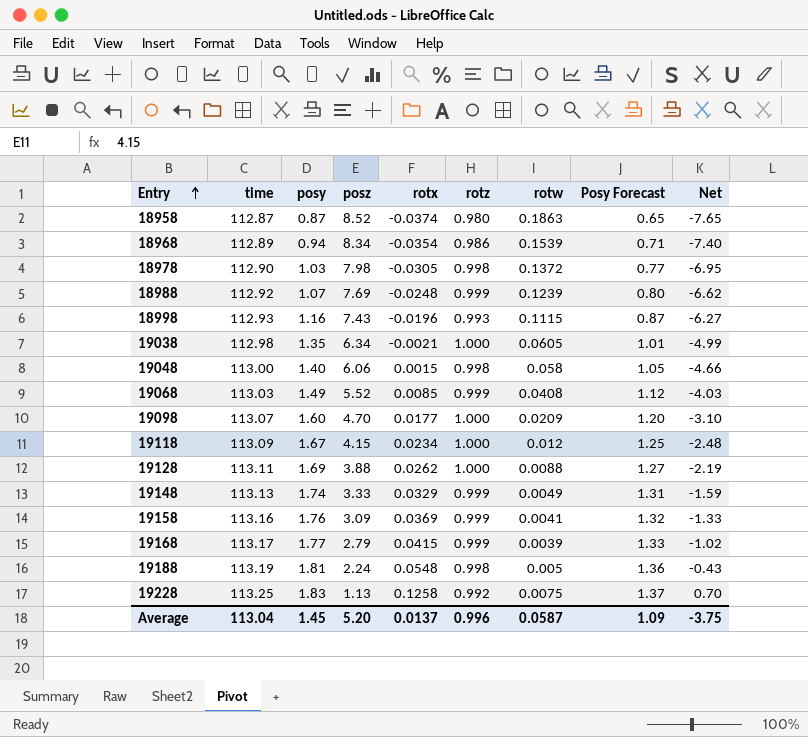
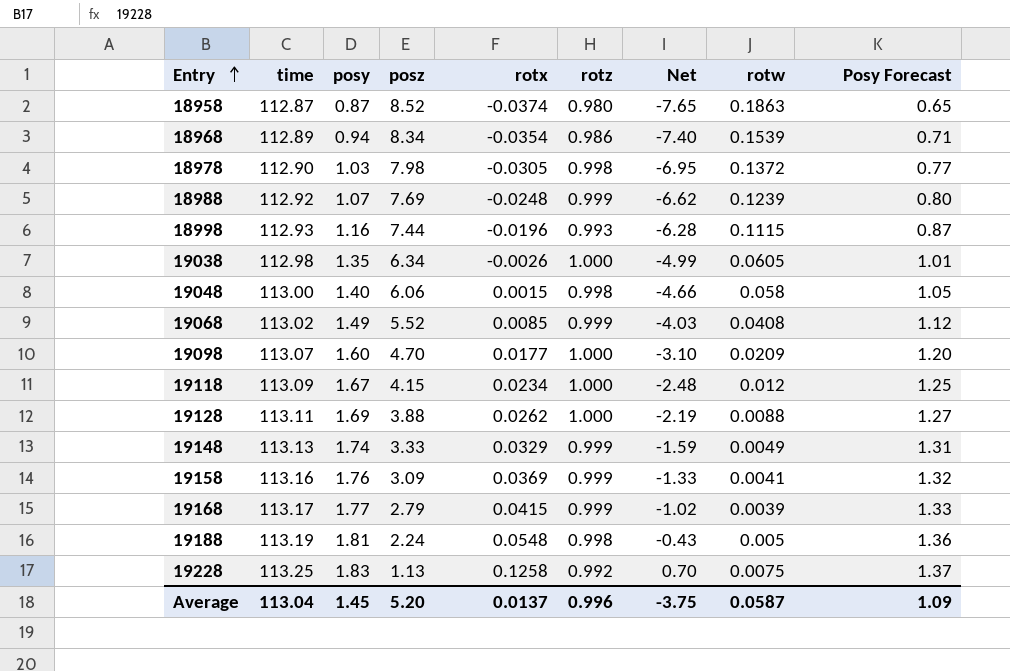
column Net | position: 9 -> 7
18998 | posz: 7.43 -> 7.44
18998 | Net: -6.27 -> -6.28
19038 | rotx: -0.0021 -> -0.0026
19068 | time: 113.03 -> 113.02

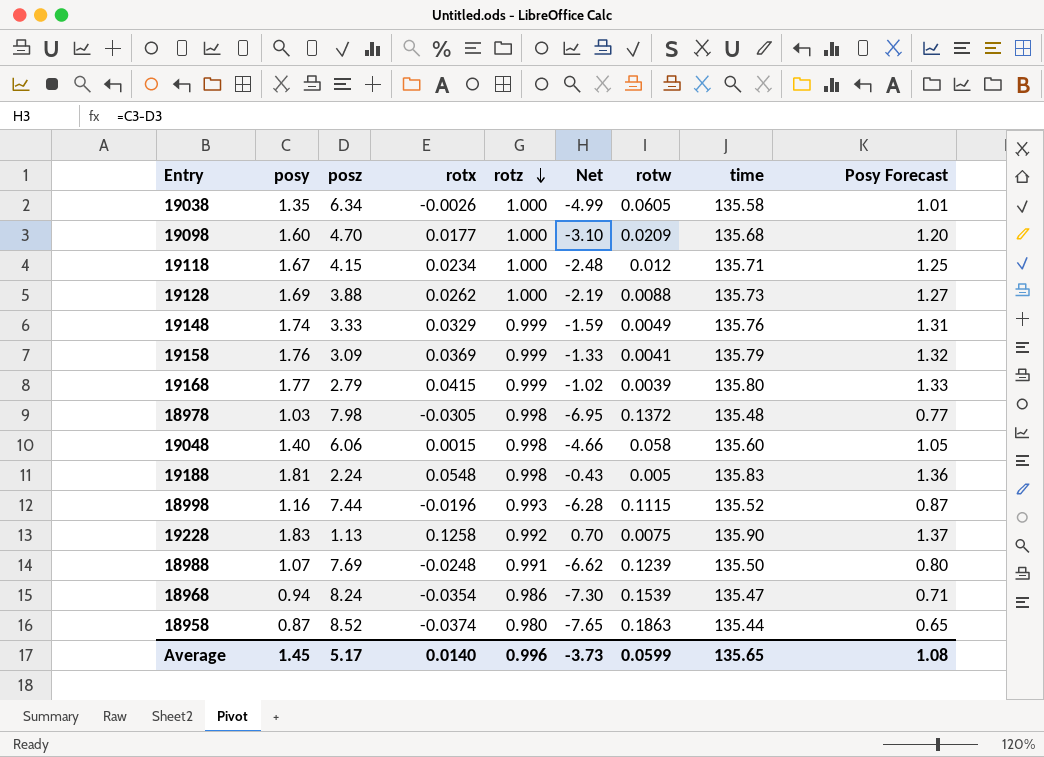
row order: Entry ascending -> rotz descending
column time | position: 2 -> 8
row 19068: 113.02 | 1.49 | 5.52 | 0.0085 | 0.999 | -4.03 | 0.0408 | 1.12 -> none
19038 | time: 112.98 -> 135.58
19098 | time: 113.07 -> 135.68
19118 | time: 113.09 -> 135.71
19128 | time: 113.11 -> 135.73
19148 | time: 113.13 -> 135.76
19158 | time: 113.16 -> 135.79
19168 | time: 113.17 -> 135.80
18978 | time: 112.90 -> 135.48
19048 | time: 113.00 -> 135.60
19188 | time: 113.19 -> 135.83
18998 | time: 112.93 -> 135.52
19228 | time: 113.25 -> 135.90
18988 | rotz: 0.999 -> 0.991
18988 | time: 112.92 -> 135.50
18968 | posz: 8.34 -> 8.24
18968 | Net: -7.40 -> -7.30
18968 | time: 112.89 -> 135.47
18958 | time: 112.87 -> 135.44
Average | posz: 5.20 -> 5.17
Average | rotx: 0.0137 -> 0.0140
Average | Net: -3.75 -> -3.73
Average | rotw: 0.0587 -> 0.0599
Average | time: 113.04 -> 135.65
Average | Posy Forecast: 1.09 -> 1.08

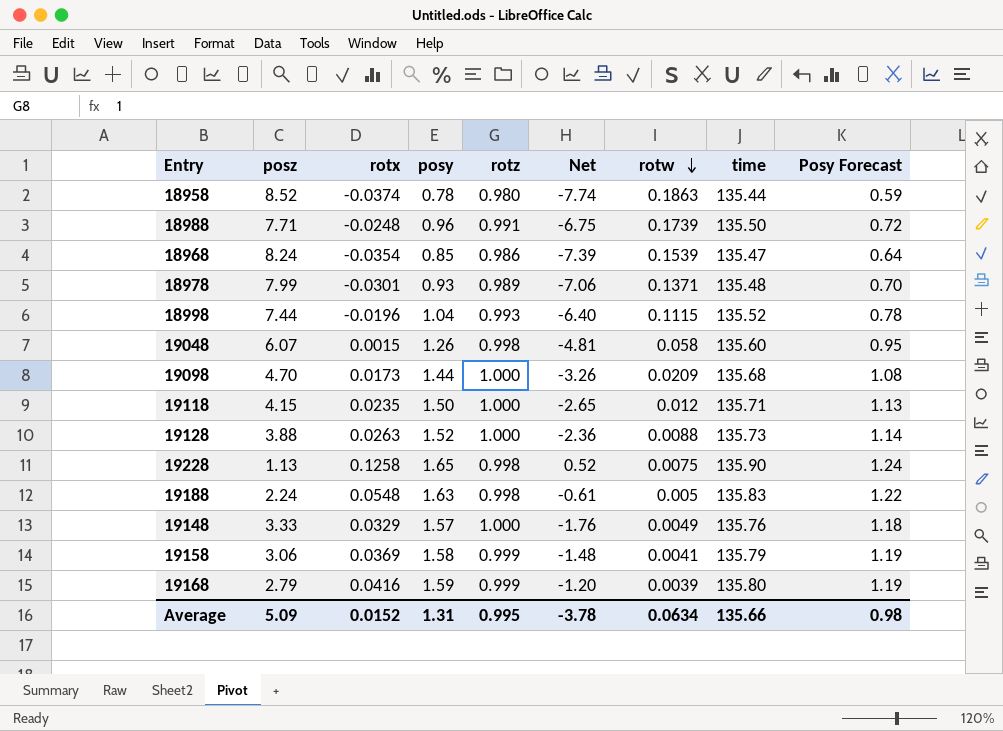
row order: rotz descending -> rotw descending
column posy | position: 2 -> 4
row 19038: 1.35 | 6.34 | -0.0026 | 1.000 | -4.99 | 0.0605 | 135.58 | 1.01 -> none
18958 | posy: 0.87 -> 0.78
18958 | Net: -7.65 -> -7.74
18958 | Posy Forecast: 0.65 -> 0.59
18988 | posz: 7.69 -> 7.71
18988 | posy: 1.07 -> 0.96
18988 | Net: -6.62 -> -6.75
18988 | rotw: 0.1239 -> 0.1739
18988 | Posy Forecast: 0.80 -> 0.72
18968 | posy: 0.94 -> 0.85
18968 | Net: -7.30 -> -7.39
18968 | Posy Forecast: 0.71 -> 0.64
18978 | posz: 7.98 -> 7.99
18978 | rotx: -0.0305 -> -0.0301
18978 | posy: 1.03 -> 0.93
18978 | rotz: 0.998 -> 0.989
18978 | Net: -6.95 -> -7.06
18978 | rotw: 0.1372 -> 0.1371
18978 | Posy Forecast: 0.77 -> 0.70
18998 | posy: 1.16 -> 1.04
18998 | Net: -6.28 -> -6.40
18998 | Posy Forecast: 0.87 -> 0.78
19048 | posz: 6.06 -> 6.07
19048 | posy: 1.40 -> 1.26
19048 | Net: -4.66 -> -4.81
19048 | Posy Forecast: 1.05 -> 0.95
19098 | rotx: 0.0177 -> 0.0173
19098 | posy: 1.60 -> 1.44
19098 | Net: -3.10 -> -3.26
19098 | Posy Forecast: 1.20 -> 1.08
19118 | rotx: 0.0234 -> 0.0235
19118 | posy: 1.67 -> 1.50
19118 | Net: -2.48 -> -2.65
19118 | Posy Forecast: 1.25 -> 1.13
19128 | rotx: 0.0262 -> 0.0263
19128 | posy: 1.69 -> 1.52
19128 | Net: -2.19 -> -2.36
19128 | Posy Forecast: 1.27 -> 1.14
19228 | posy: 1.83 -> 1.65
19228 | rotz: 0.992 -> 0.998
19228 | Net: 0.70 -> 0.52
19228 | Posy Forecast: 1.37 -> 1.24
19188 | posy: 1.81 -> 1.63
19188 | Net: -0.43 -> -0.61
19188 | Posy Forecast: 1.36 -> 1.22
19148 | posy: 1.74 -> 1.57
19148 | rotz: 0.999 -> 1.000
19148 | Net: -1.59 -> -1.76
19148 | Posy Forecast: 1.31 -> 1.18
19158 | posz: 3.09 -> 3.06
19158 | posy: 1.76 -> 1.58
19158 | Net: -1.33 -> -1.48
19158 | Posy Forecast: 1.32 -> 1.19
19168 | rotx: 0.0415 -> 0.0416
19168 | posy: 1.77 -> 1.59
19168 | Net: -1.02 -> -1.20
19168 | Posy Forecast: 1.33 -> 1.19
Average | posz: 5.17 -> 5.09
Average | rotx: 0.0140 -> 0.0152
Average | posy: 1.45 -> 1.31
Average | rotz: 0.996 -> 0.995
Average | Net: -3.73 -> -3.78
Average | rotw: 0.0599 -> 0.0634
Average | time: 135.65 -> 135.66
Average | Posy Forecast: 1.08 -> 0.98

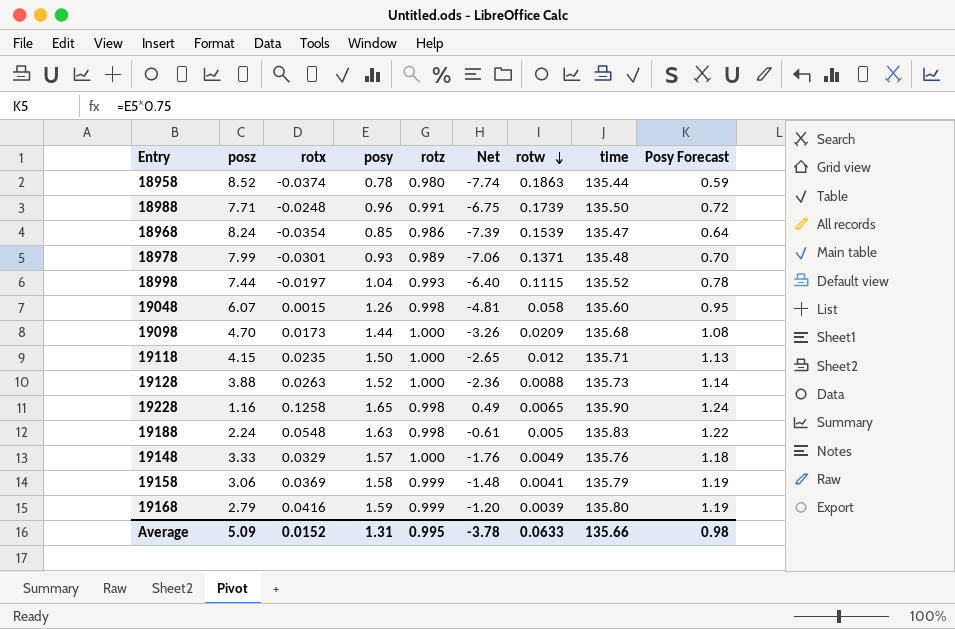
18998 | rotx: -0.0196 -> -0.0197
19228 | posz: 1.13 -> 1.16
19228 | Net: 0.52 -> 0.49
19228 | rotw: 0.0075 -> 0.0065
Average | rotw: 0.0634 -> 0.0633

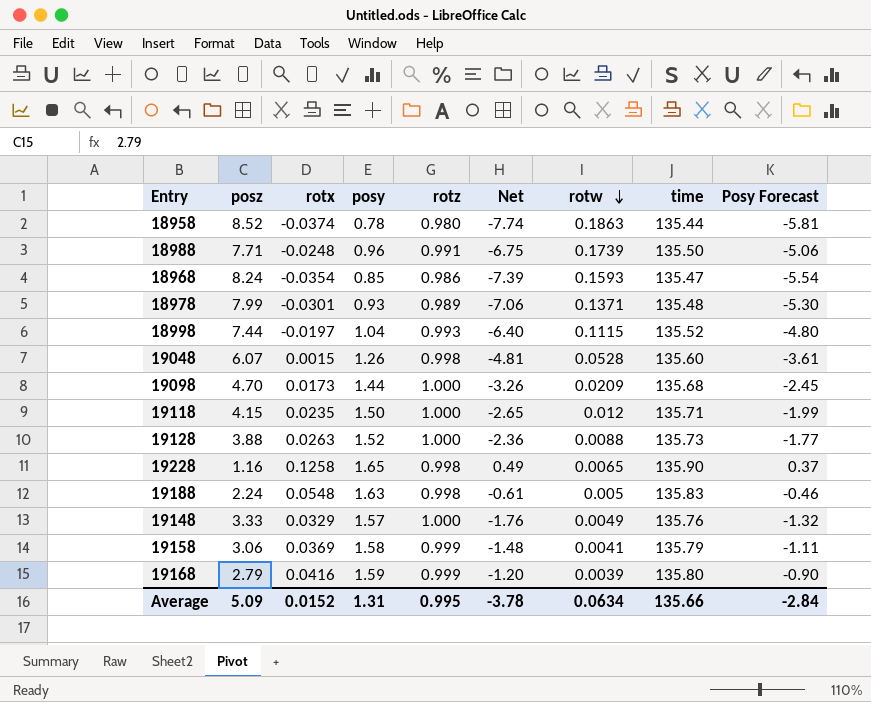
column Posy Forecast | formula: [posy] * 0.75 -> [Net] * 0.75
18968 | rotw: 0.1539 -> 0.1593
19048 | rotw: 0.058 -> 0.0528
Average | rotw: 0.0633 -> 0.0634
Average | Posy Forecast: 0.98 -> -2.84

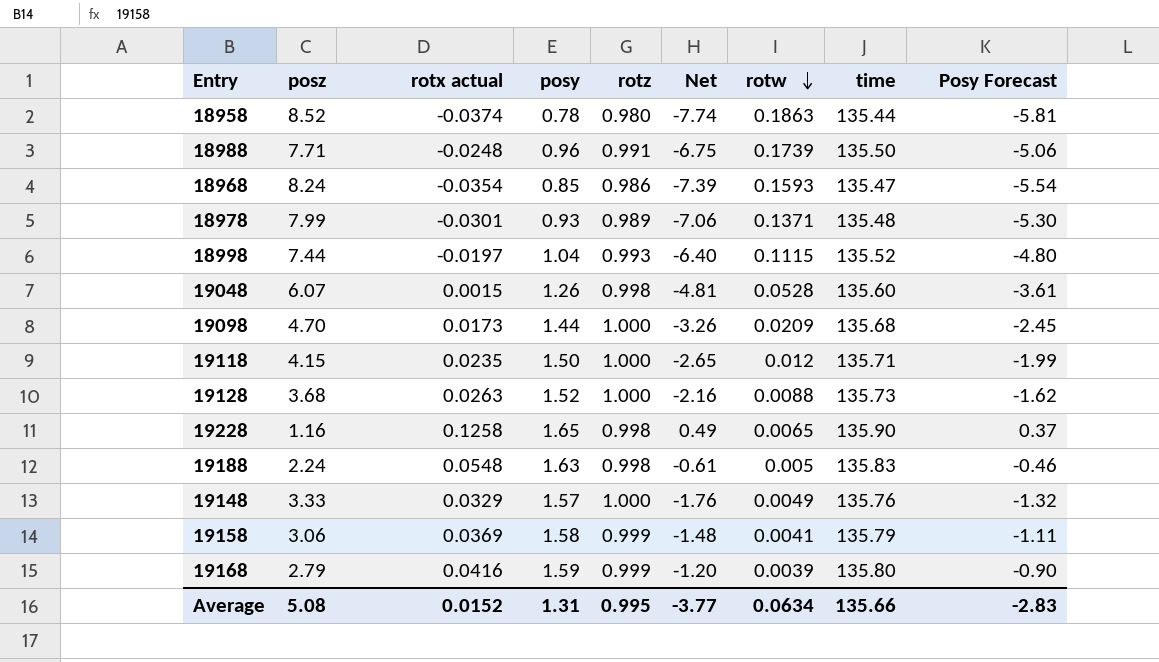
column name: rotx -> rotx actual
19128 | posz: 3.88 -> 3.68
19128 | Net: -2.36 -> -2.16
19128 | Posy Forecast: -1.77 -> -1.62
Average | posz: 5.09 -> 5.08
Average | Net: -3.78 -> -3.77
Average | Posy Forecast: -2.84 -> -2.83

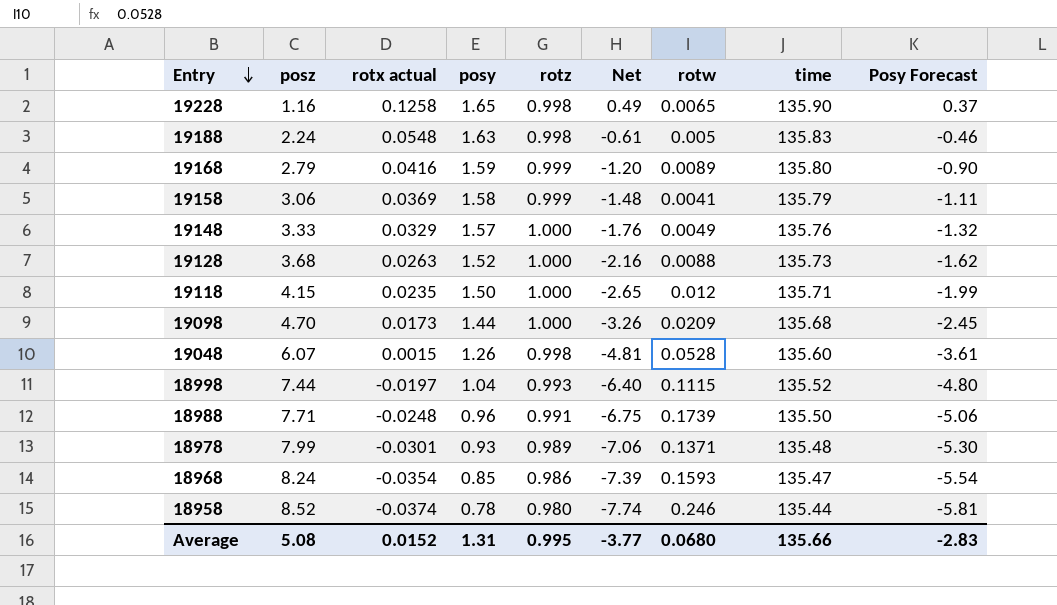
row order: rotw descending -> Entry descending
19168 | rotw: 0.0039 -> 0.0089
18958 | rotw: 0.1863 -> 0.246
Average | rotw: 0.0634 -> 0.0680

